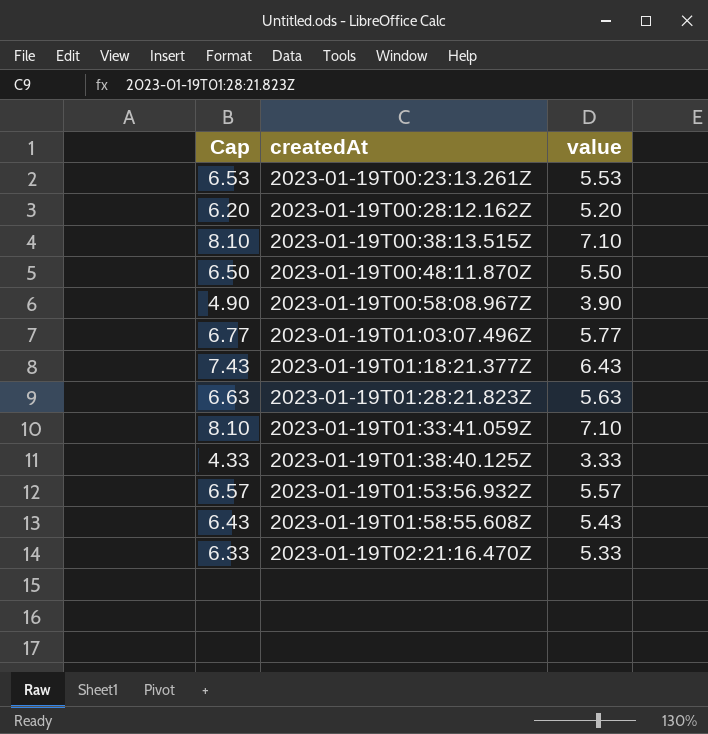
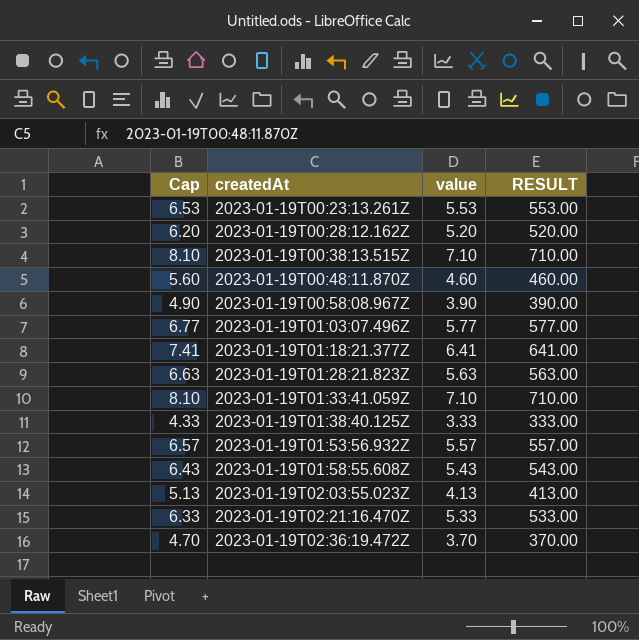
column RESULT | formula: none -> [value] * 100
2023-01-19T00:48:11.870Z | Cap: 6.50 -> 5.60
2023-01-19T00:48:11.870Z | value: 5.50 -> 4.60
2023-01-19T01:18:21.377Z | Cap: 7.43 -> 7.41
2023-01-19T01:18:21.377Z | value: 6.43 -> 6.41
row 2023-01-19T02:03:55.023Z: none -> 5.13 | 4.13 | 413.00
row 2023-01-19T02:36:19.472Z: none -> 4.70 | 3.70 | 370.00

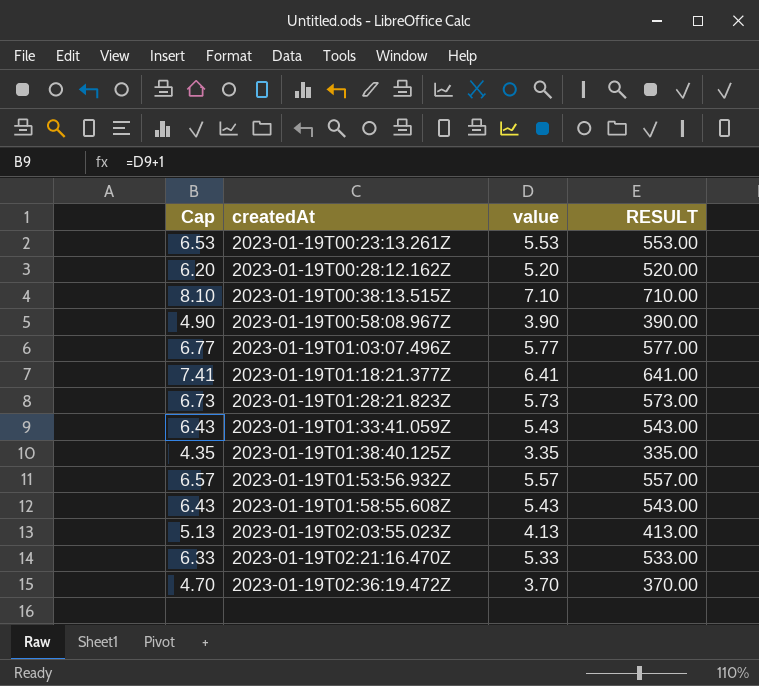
row 2023-01-19T00:48:11.870Z: 5.60 | 4.60 | 460.00 -> none
2023-01-19T01:28:21.823Z | Cap: 6.63 -> 6.73
2023-01-19T01:28:21.823Z | value: 5.63 -> 5.73
2023-01-19T01:28:21.823Z | RESULT: 563.00 -> 573.00
2023-01-19T01:33:41.059Z | Cap: 8.10 -> 6.43
2023-01-19T01:33:41.059Z | value: 7.10 -> 5.43
2023-01-19T01:33:41.059Z | RESULT: 710.00 -> 543.00
2023-01-19T01:38:40.125Z | Cap: 4.33 -> 4.35
2023-01-19T01:38:40.125Z | value: 3.33 -> 3.35
2023-01-19T01:38:40.125Z | RESULT: 333.00 -> 335.00

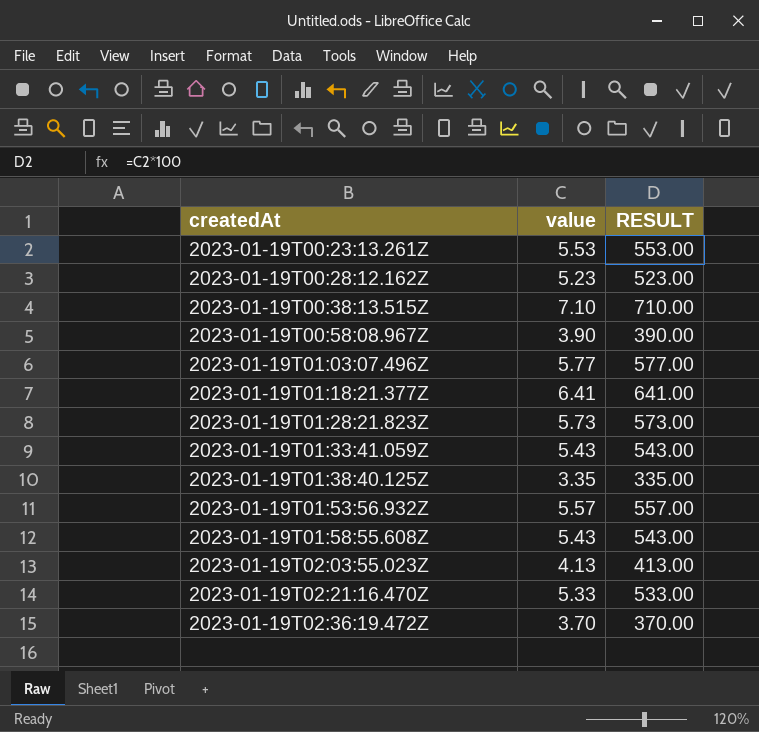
column Cap | formula: [value] + 1 -> none
2023-01-19T00:28:12.162Z | value: 5.20 -> 5.23
2023-01-19T00:28:12.162Z | RESULT: 520.00 -> 523.00

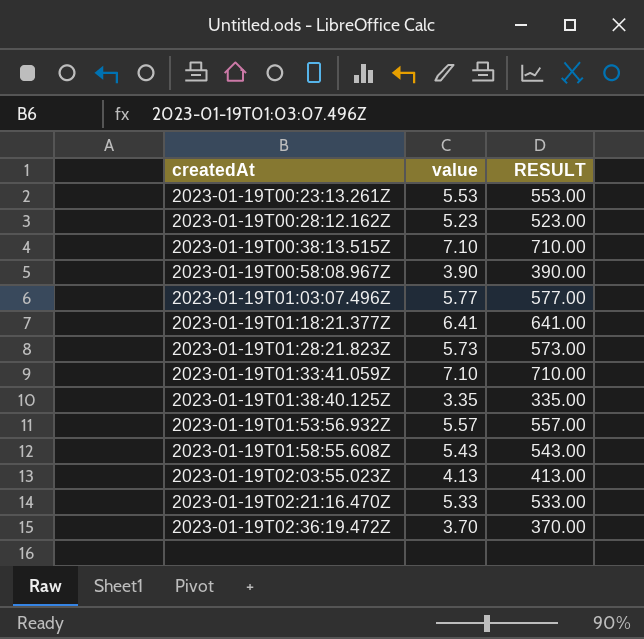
2023-01-19T01:33:41.059Z | value: 5.43 -> 7.10
2023-01-19T01:33:41.059Z | RESULT: 543.00 -> 710.00

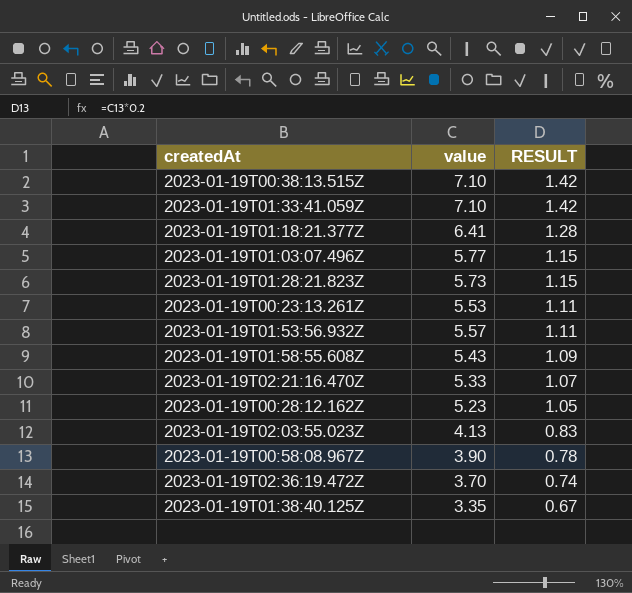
row order: createdAt ascending -> RESULT descending
column RESULT | formula: [value] * 100 -> [value] * 0.2

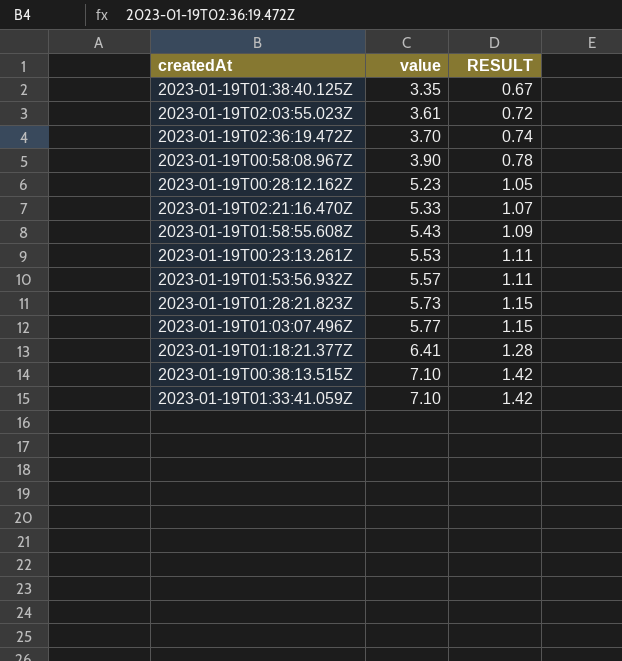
row order: RESULT descending -> value ascending
2023-01-19T02:03:55.023Z | value: 4.13 -> 3.61
2023-01-19T02:03:55.023Z | RESULT: 0.83 -> 0.72

